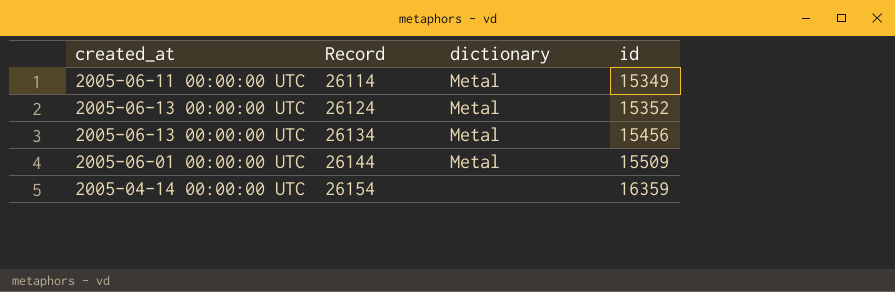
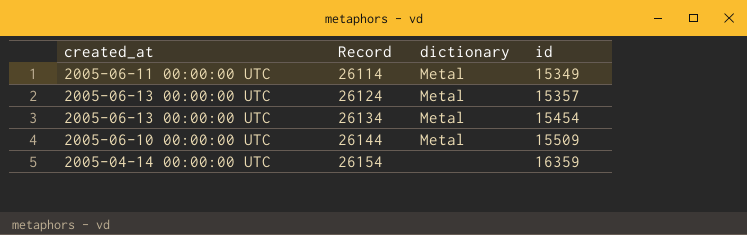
26124 | id: 15352 -> 15357
26134 | id: 15456 -> 15454
26144 | created_at: 2005-06-01 00:00:00 UTC -> 2005-06-10 00:00:00 UTC

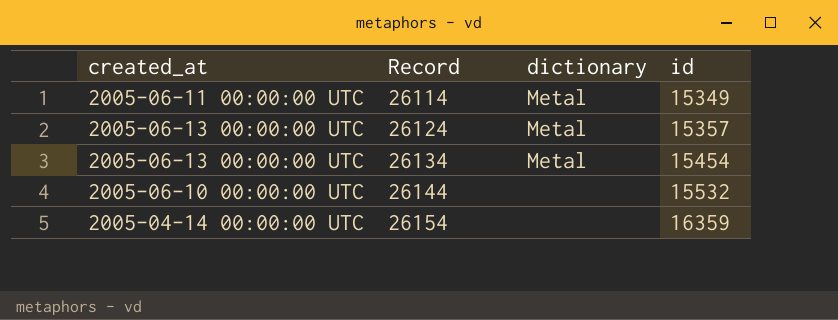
26144 | dictionary: Metal -> none
26144 | id: 15509 -> 15532

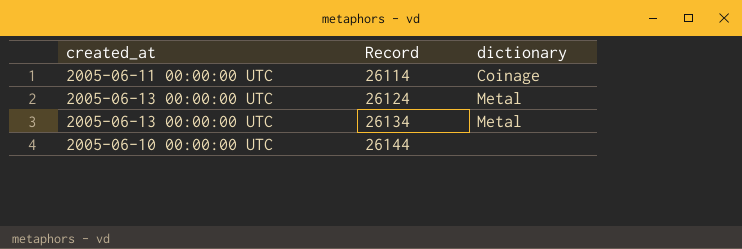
column id | position: 4 -> none
row 26154: 2005-04-14 00:00:00 UTC | none | 16359 -> none
26114 | dictionary: Metal -> Coinage

